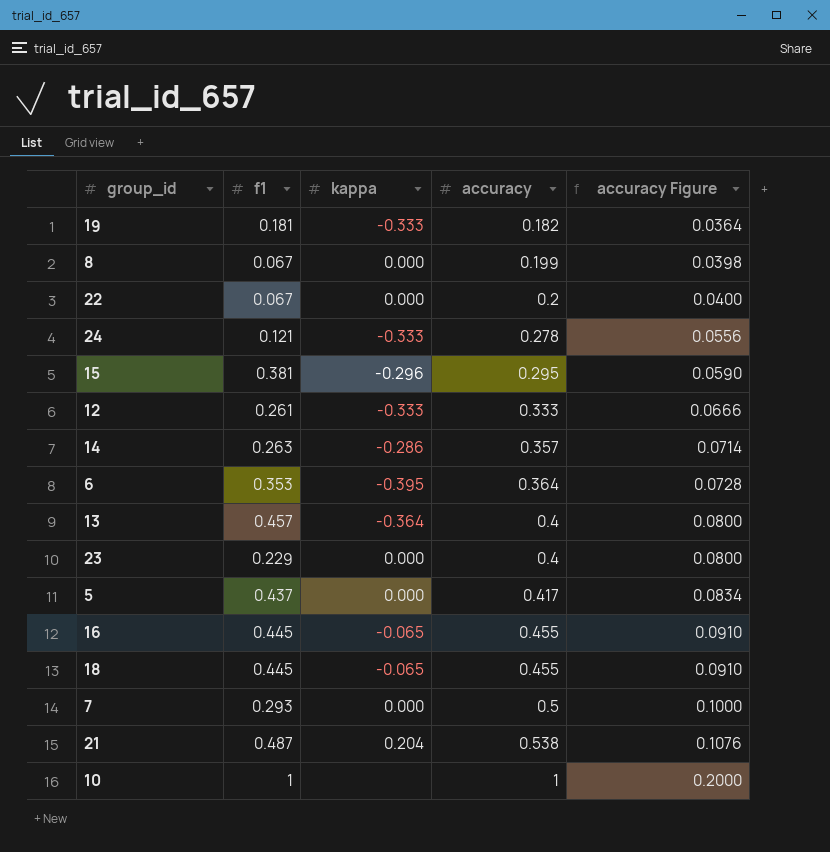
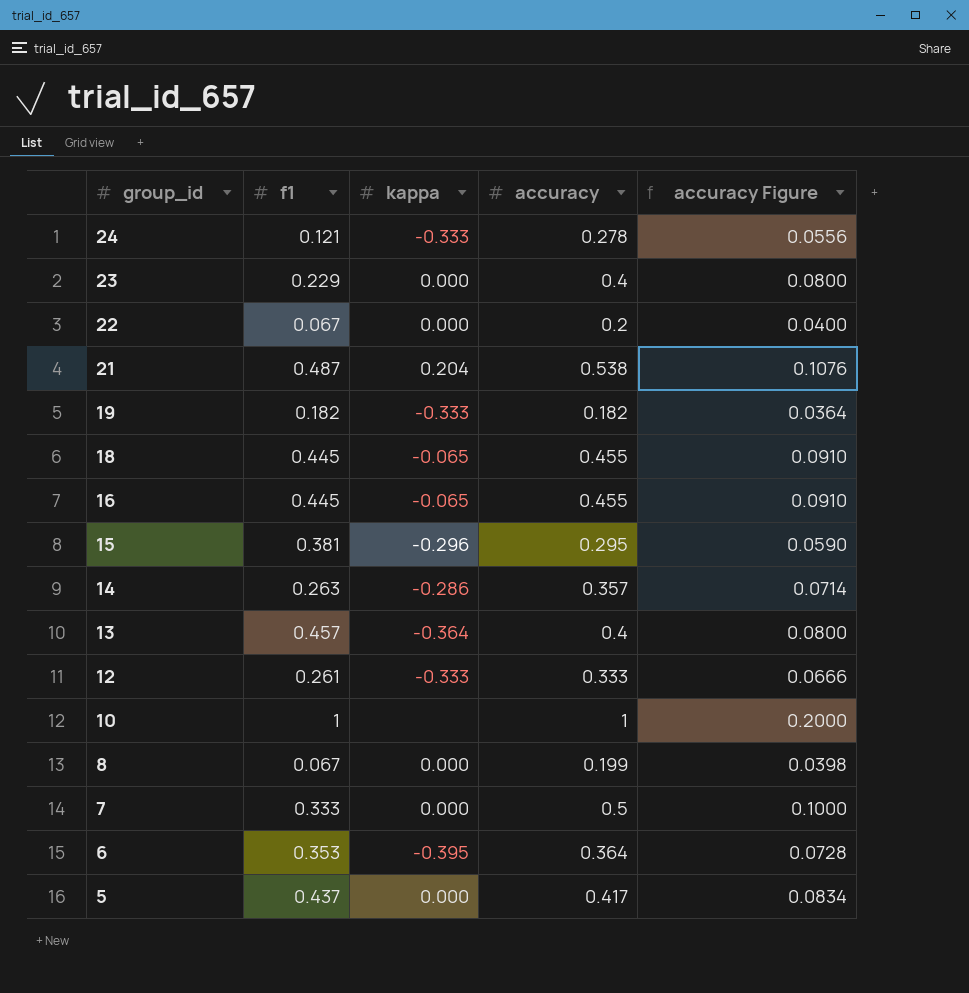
row order: accuracy ascending -> group_id descending
19 | f1: 0.181 -> 0.182
7 | f1: 0.293 -> 0.333

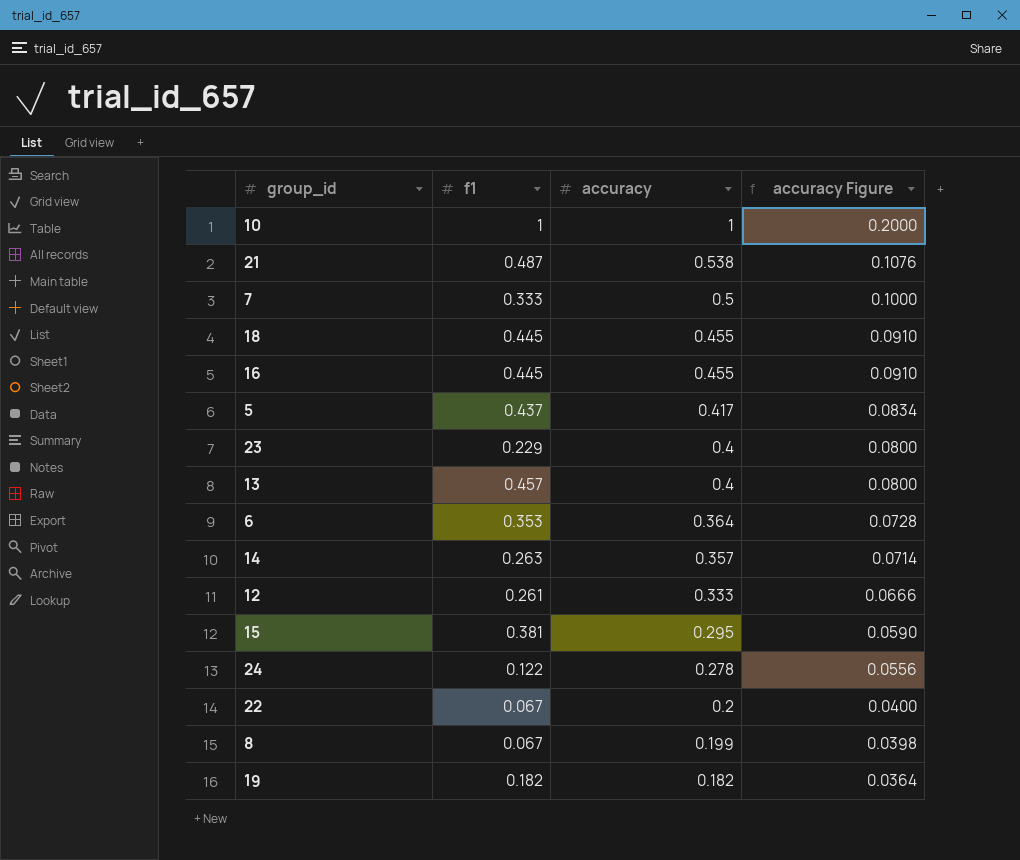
row order: group_id descending -> accuracy descending
column kappa | position: 3 -> none
24 | f1: 0.121 -> 0.122

